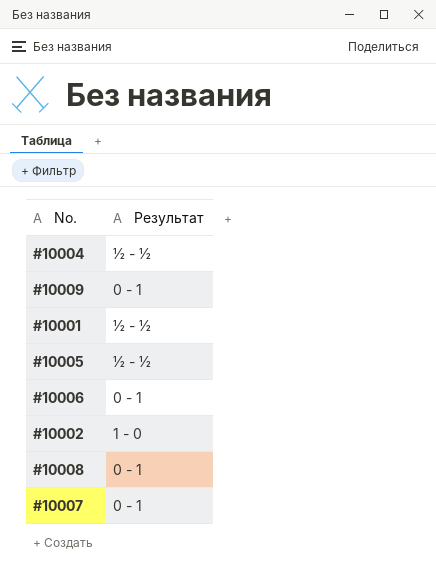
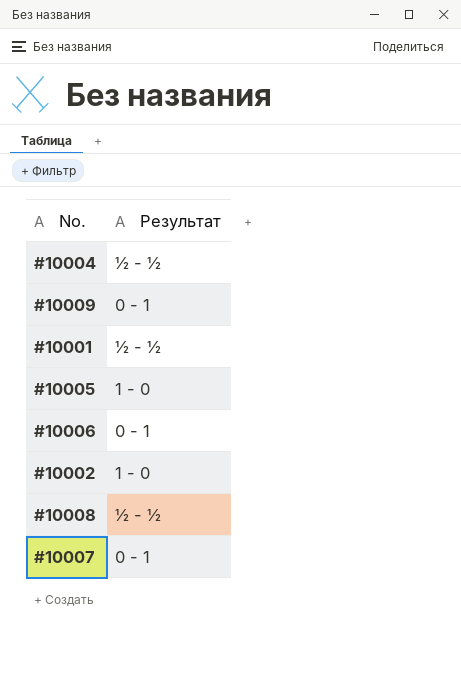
#10005 | Результат: ½ - ½ -> 1 - 0
#10008 | Результат: 0 - 1 -> ½ - ½

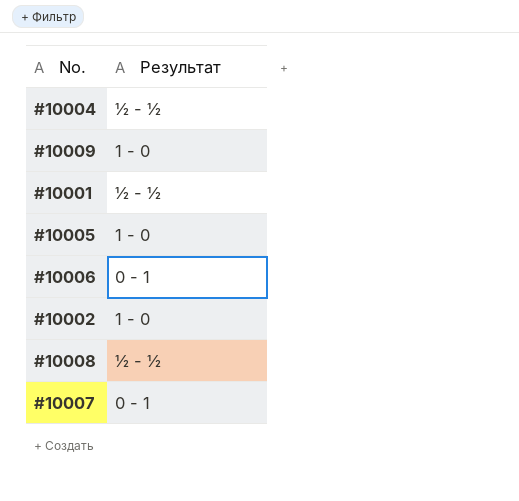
#10009 | Результат: 0 - 1 -> 1 - 0

